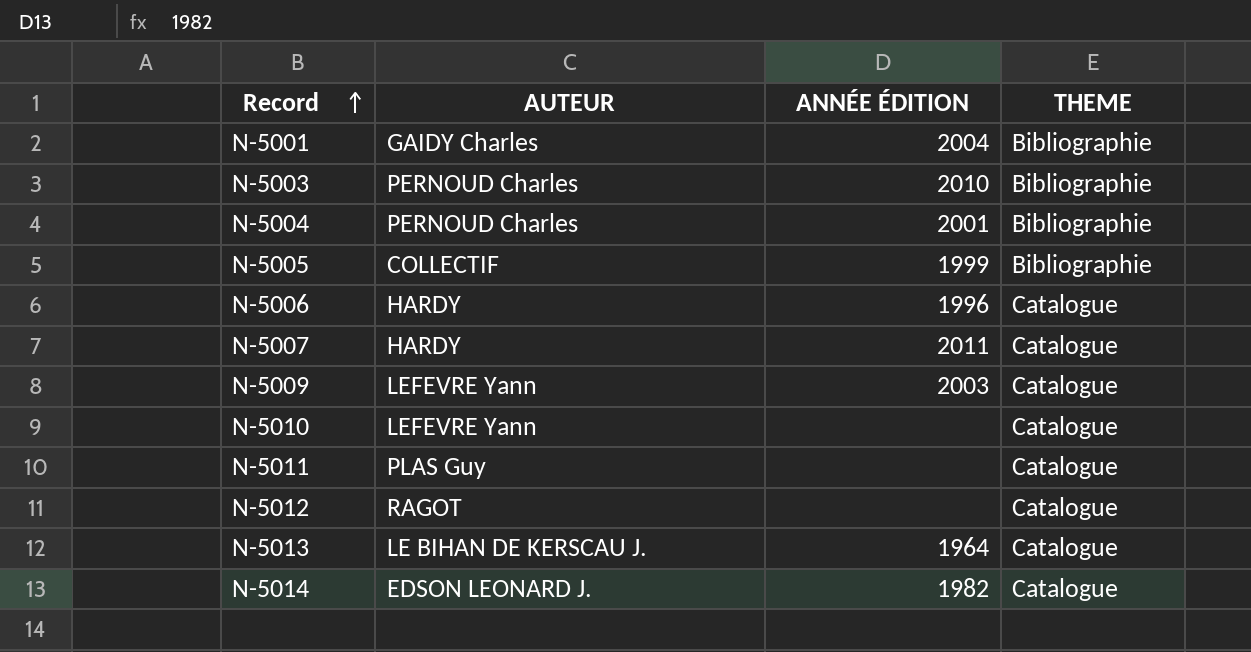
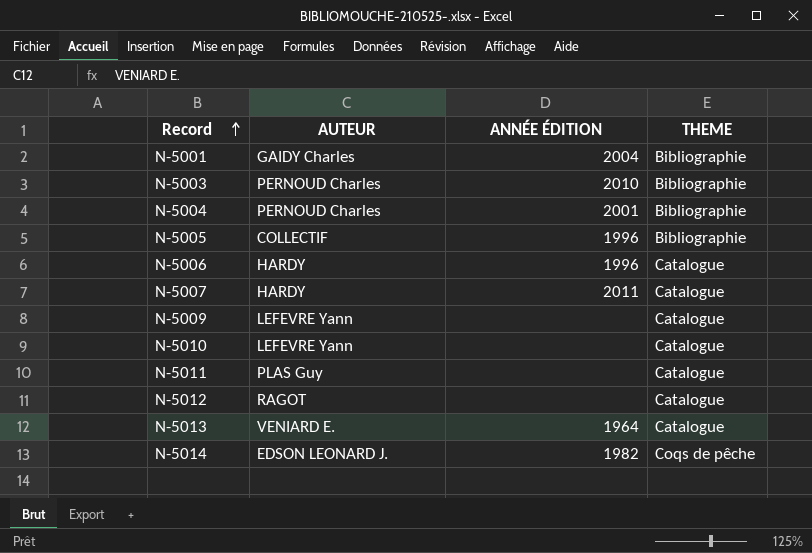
N-5005 | ANNÉE ÉDITION: 1999 -> 1996
N-5009 | ANNÉE ÉDITION: 2003 -> none
N-5013 | AUTEUR: LE BIHAN DE KERSCAU J. -> VENIARD E.
N-5014 | THEME: Catalogue -> Coqs de pêche

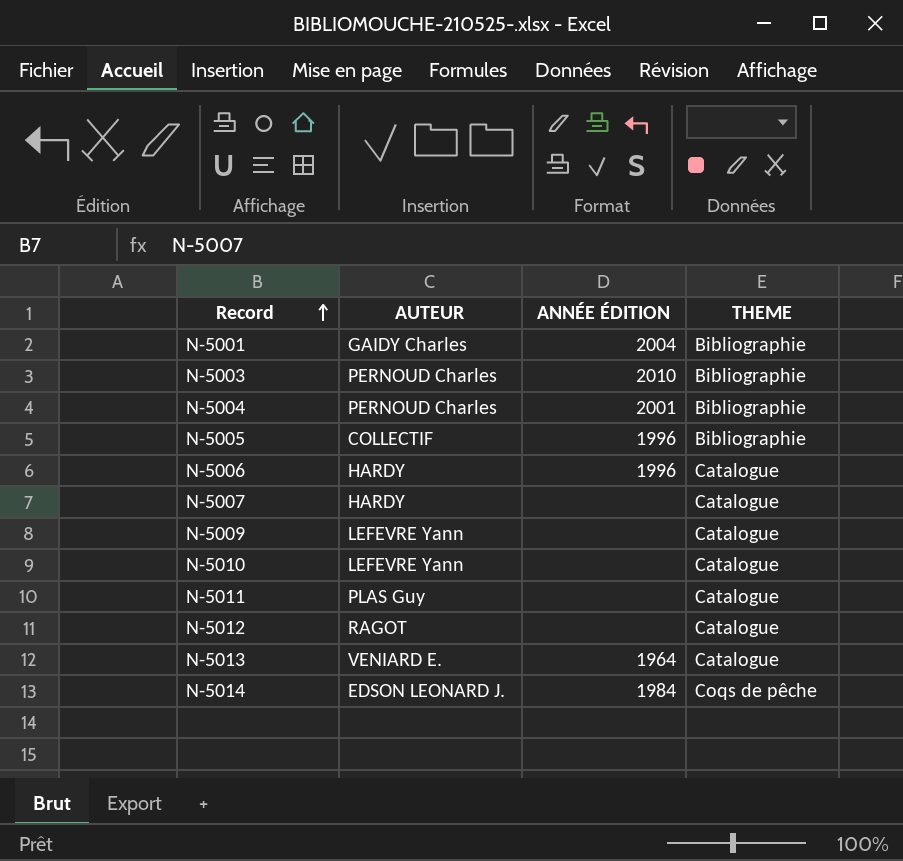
N-5007 | ANNÉE ÉDITION: 2011 -> none
N-5014 | ANNÉE ÉDITION: 1982 -> 1984

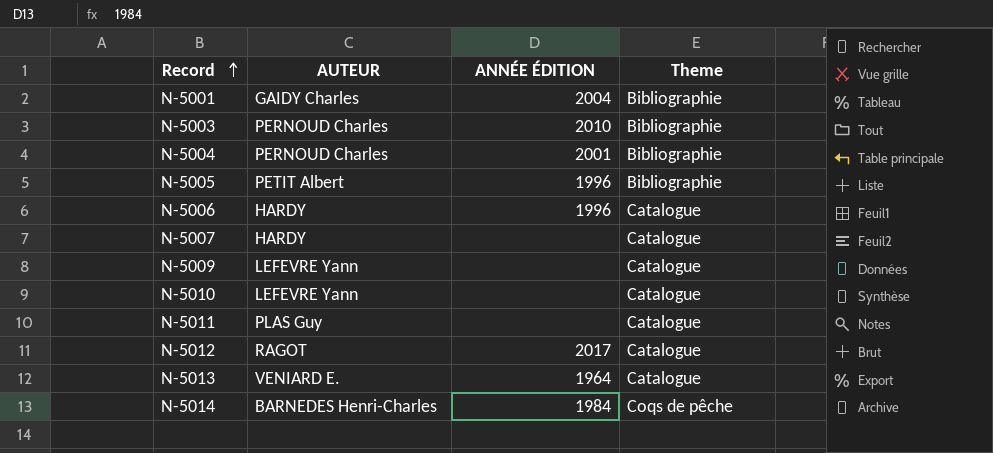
column name: THEME -> Theme
N-5005 | AUTEUR: COLLECTIF -> PETIT Albert
N-5012 | ANNÉE ÉDITION: none -> 2017
N-5014 | AUTEUR: EDSON LEONARD J. -> BARNEDES Henri-Charles

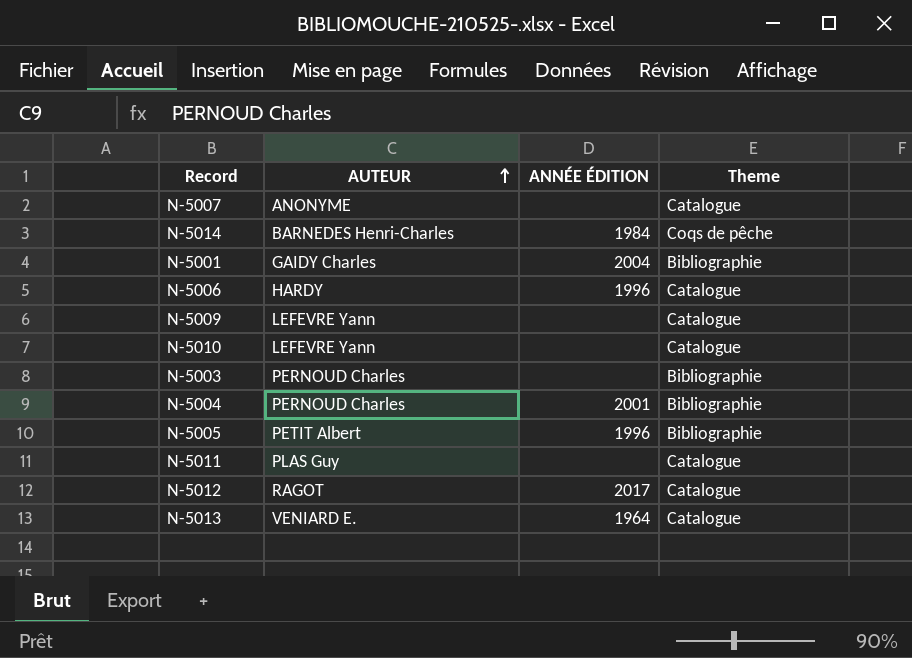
row order: Record ascending -> AUTEUR ascending
N-5007 | AUTEUR: HARDY -> ANONYME
N-5003 | ANNÉE ÉDITION: 2010 -> none

